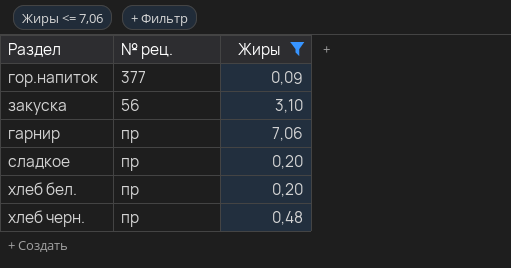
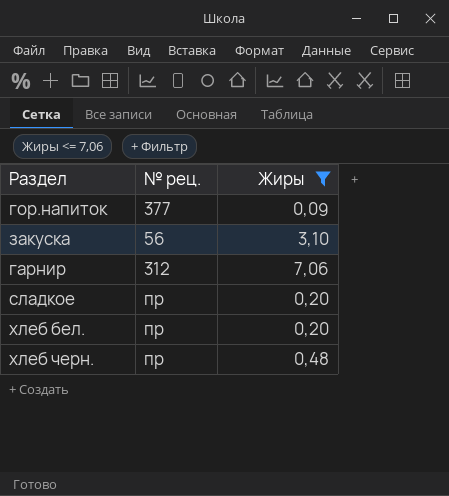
гарнир | № рец.: пр -> 312

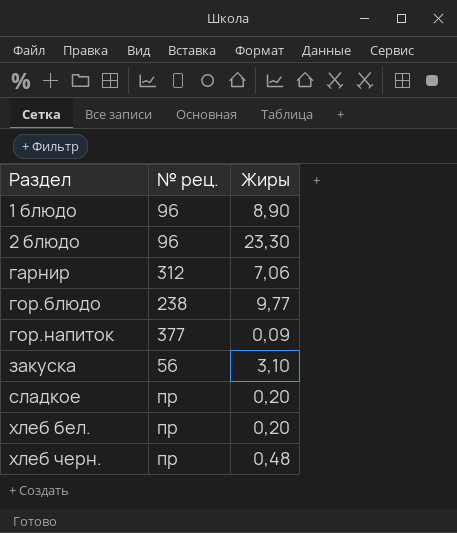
filter: Жиры <= 7,06 -> none
row order: none -> Раздел ascending

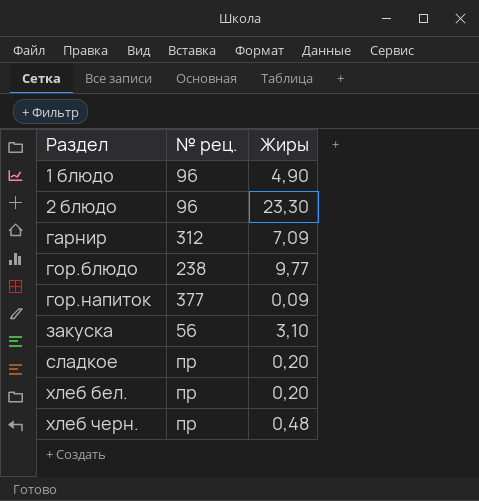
1 блюдо | Жиры: 8,90 -> 4,90
гарнир | Жиры: 7,06 -> 7,09

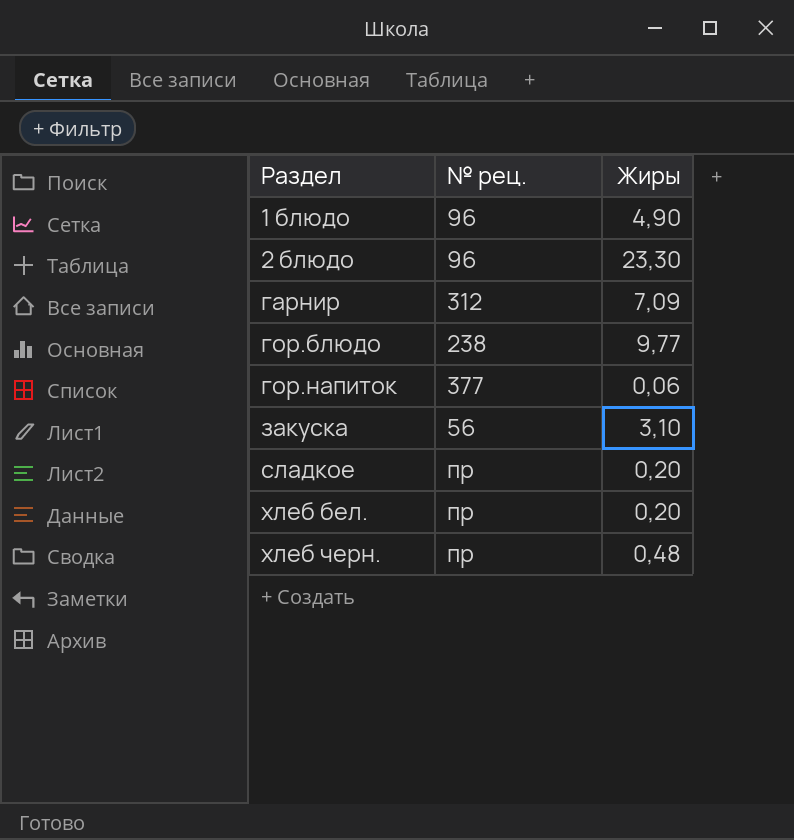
гор.напиток | Жиры: 0,09 -> 0,06

